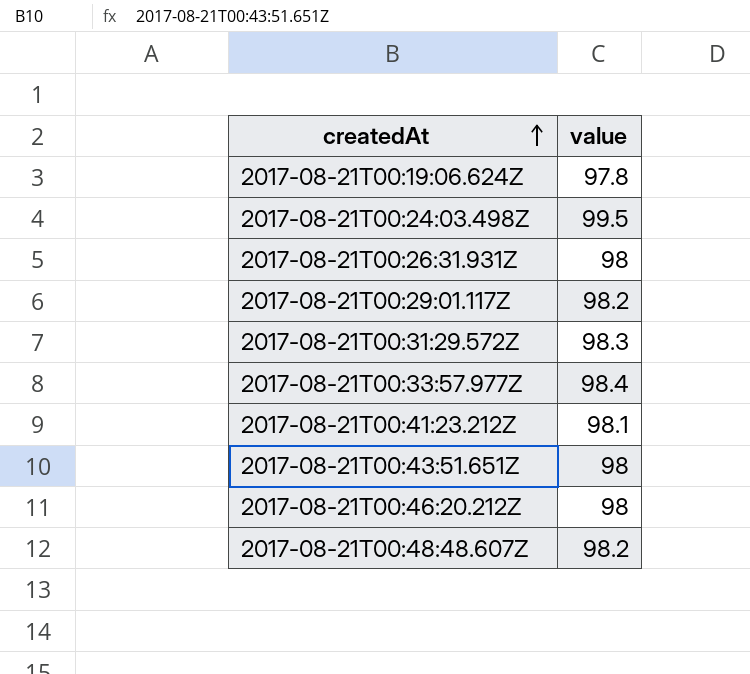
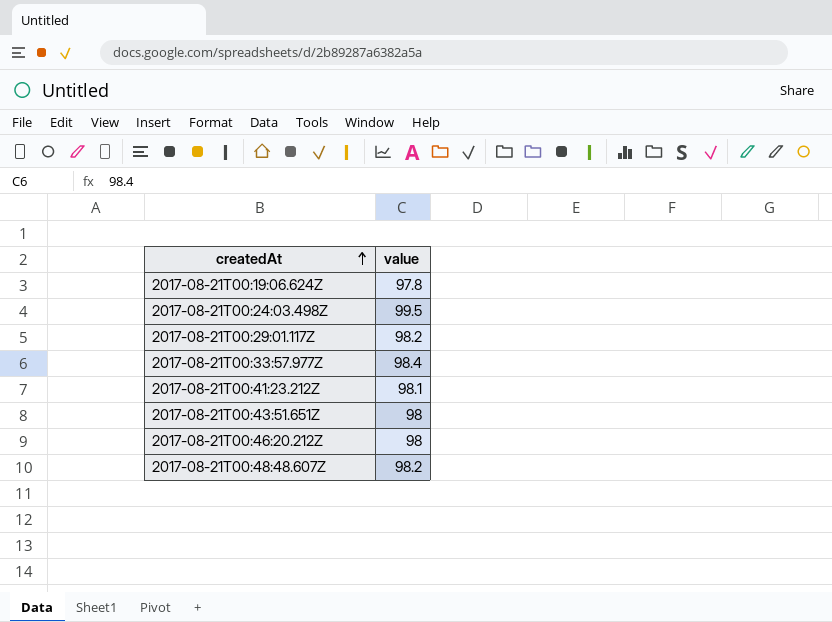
row 2017-08-21T00:26:31.931Z: 98 -> none
row 2017-08-21T00:31:29.572Z: 98.3 -> none

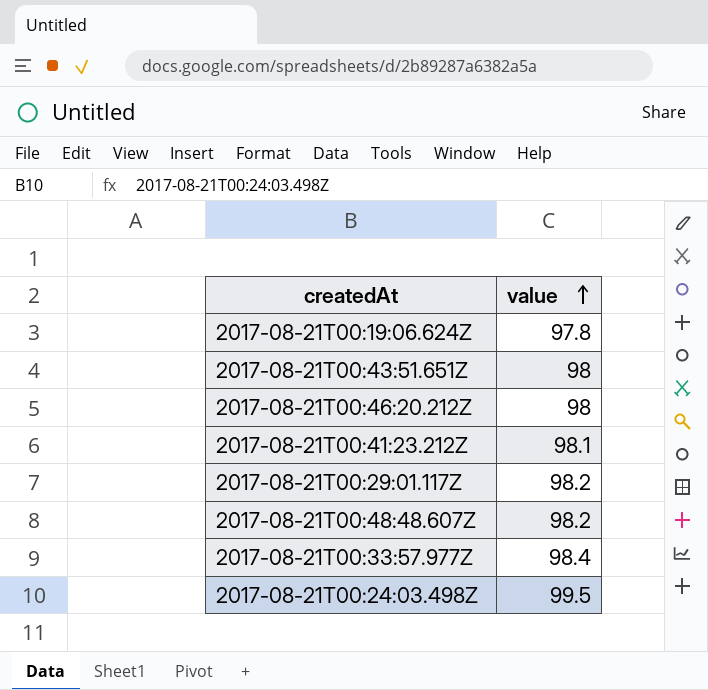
row order: createdAt ascending -> value ascending

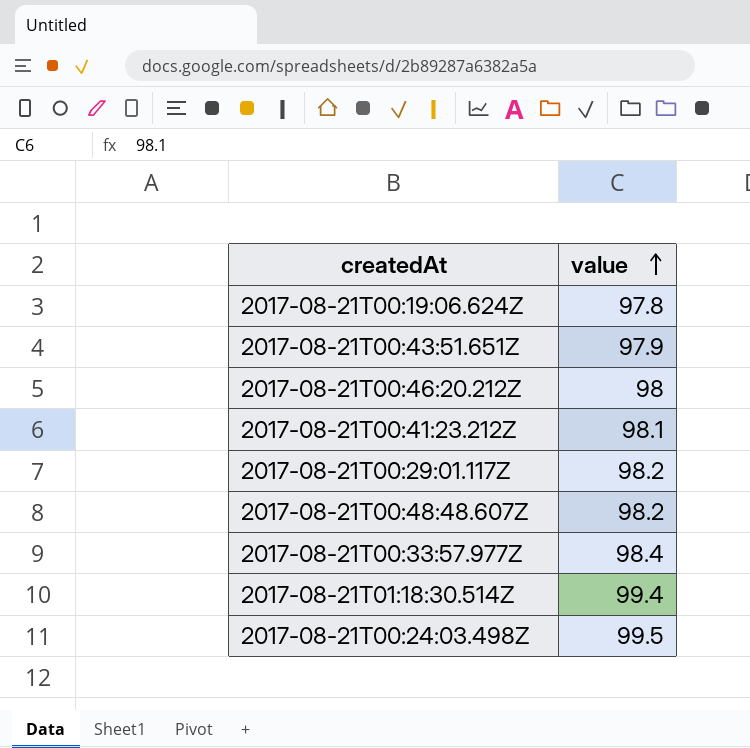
2017-08-21T00:43:51.651Z | value: 98 -> 97.9
row 2017-08-21T01:18:30.514Z: none -> 99.4

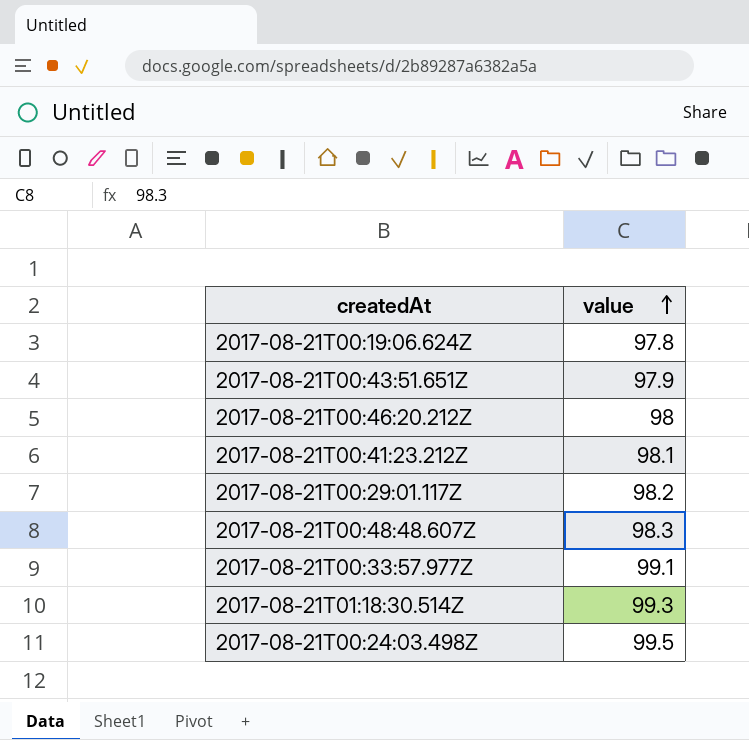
2017-08-21T00:48:48.607Z | value: 98.2 -> 98.3
2017-08-21T00:33:57.977Z | value: 98.4 -> 99.1
2017-08-21T01:18:30.514Z | value: 99.4 -> 99.3

